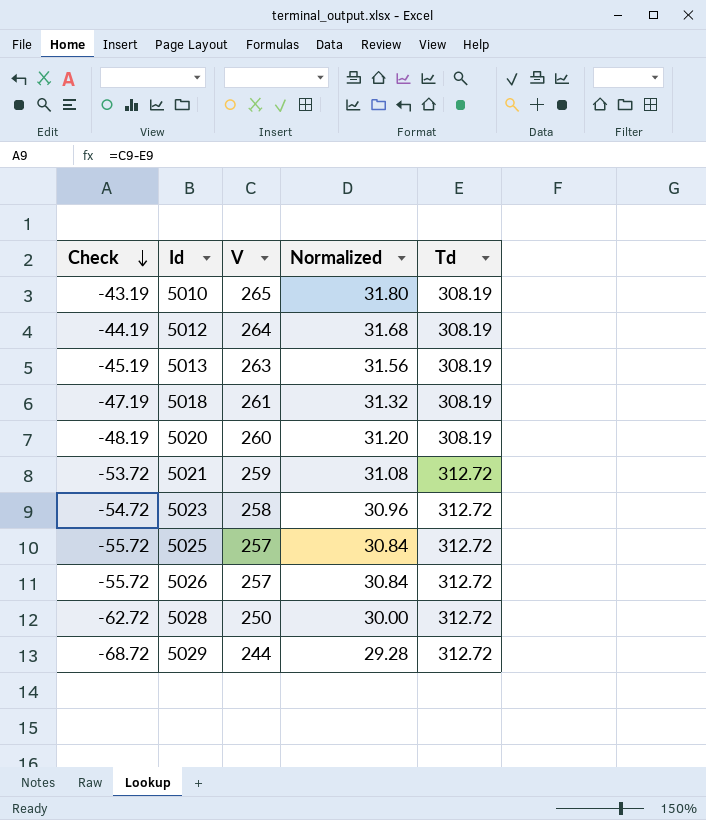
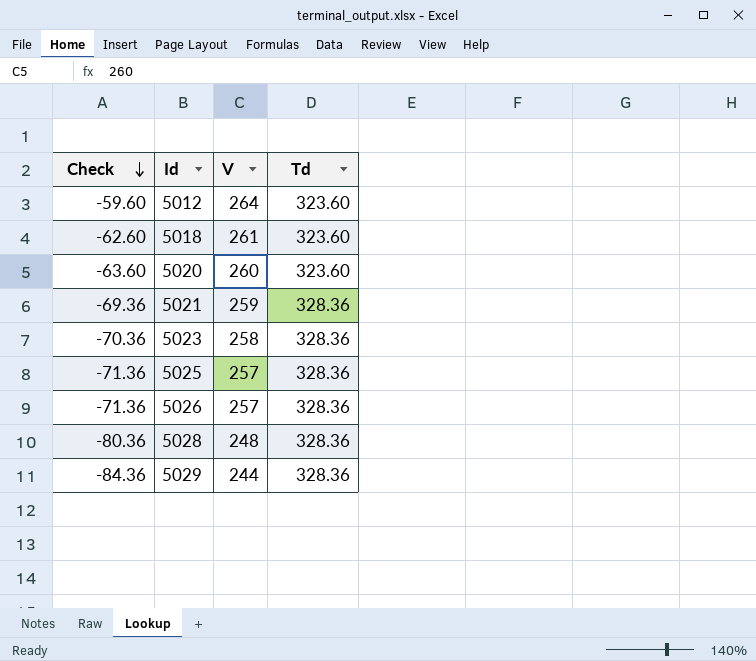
column Normalized | formula: [V] * 0.12 -> none
row 5010: -43.19 | 265 | 31.80 | 308.19 -> none
row 5013: -45.19 | 263 | 31.56 | 308.19 -> none
5012 | Check: -44.19 -> -59.60
5012 | Td: 308.19 -> 323.60
5018 | Check: -47.19 -> -62.60
5018 | Td: 308.19 -> 323.60
5020 | Check: -48.19 -> -63.60
5020 | Td: 308.19 -> 323.60
5021 | Check: -53.72 -> -69.36
5021 | Td: 312.72 -> 328.36
5023 | Check: -54.72 -> -70.36
5023 | Td: 312.72 -> 328.36
5025 | Check: -55.72 -> -71.36
5025 | Td: 312.72 -> 328.36
5026 | Check: -55.72 -> -71.36
5026 | Td: 312.72 -> 328.36
5028 | Check: -62.72 -> -80.36
5028 | V: 250 -> 248
5028 | Td: 312.72 -> 328.36
5029 | Check: -68.72 -> -84.36
5029 | Td: 312.72 -> 328.36

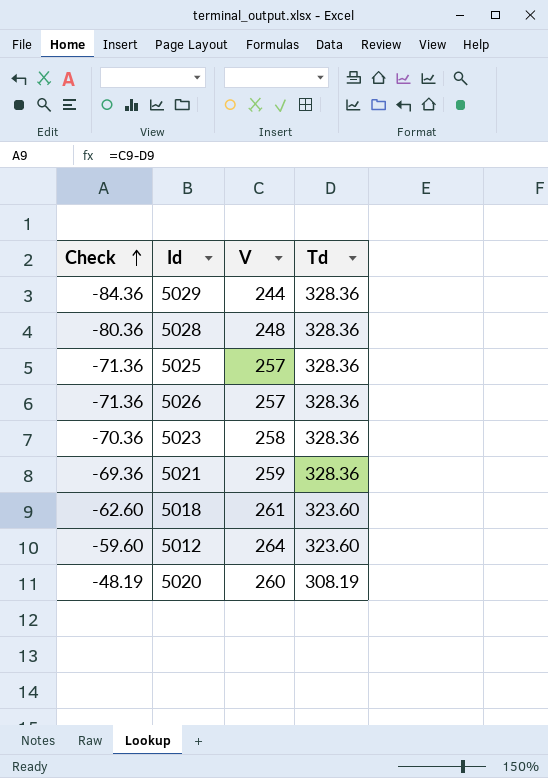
row order: Check descending -> Check ascending
5020 | Check: -63.60 -> -48.19
5020 | Td: 323.60 -> 308.19

